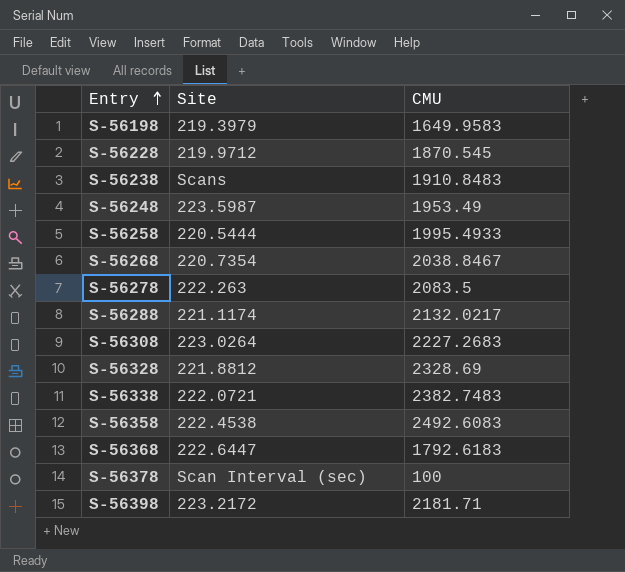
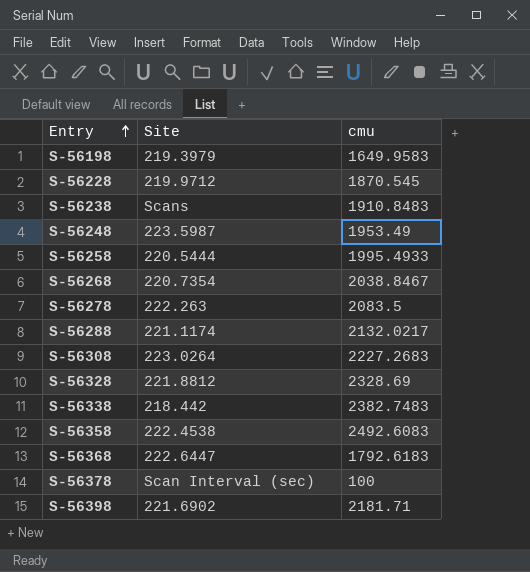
column name: CMU -> cmu
S-56338 | Site: 222.0721 -> 218.442
S-56398 | Site: 223.2172 -> 221.6902

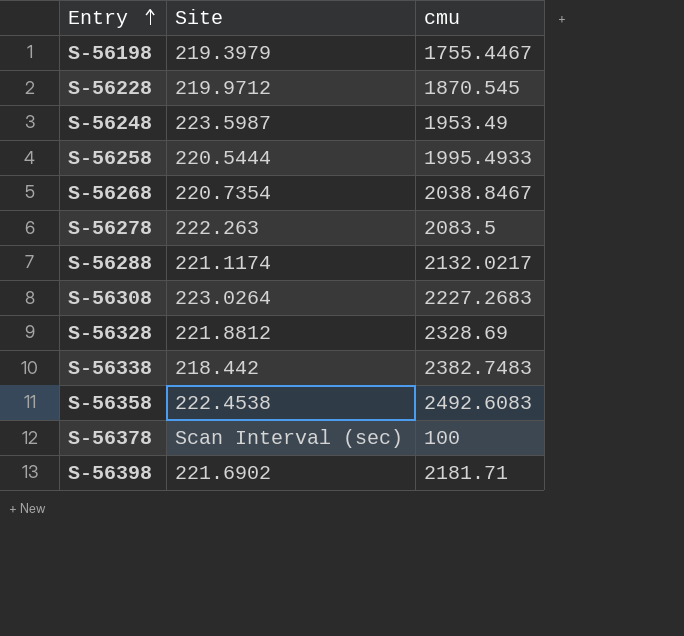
row S-56238: Scans | 1910.8483 -> none
row S-56368: 222.6447 | 1792.6183 -> none
S-56198 | cmu: 1649.9583 -> 1755.4467

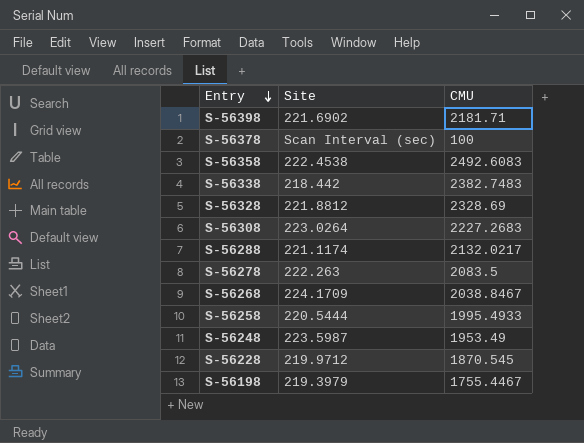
row order: Entry ascending -> Entry descending
column name: cmu -> CMU
S-56268 | Site: 220.7354 -> 224.1709

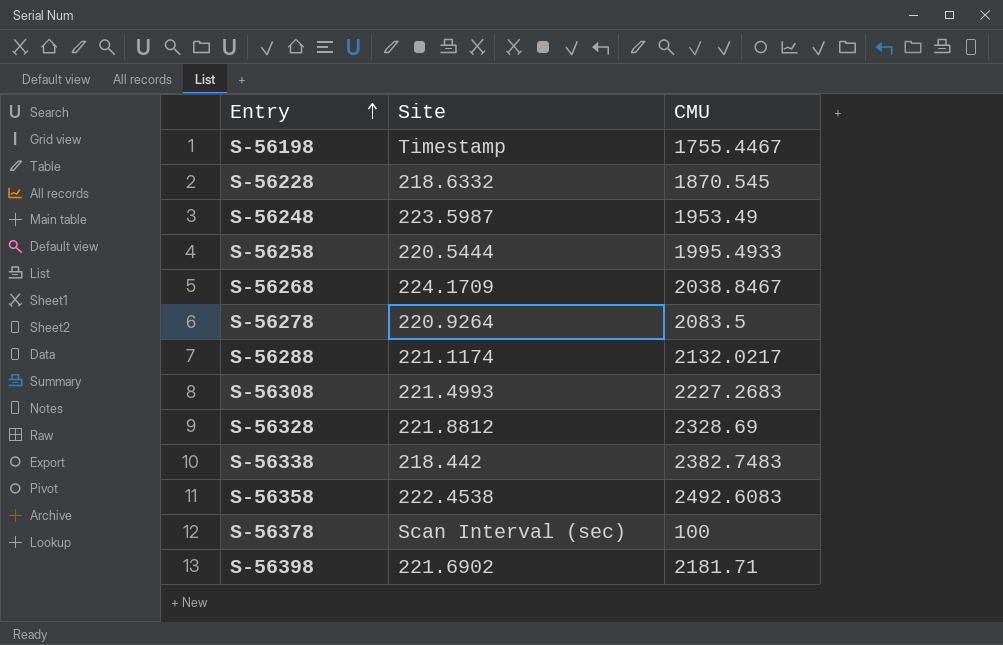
row order: Entry descending -> Entry ascending
S-56198 | Site: 219.3979 -> Timestamp
S-56228 | Site: 219.9712 -> 218.6332
S-56278 | Site: 222.263 -> 220.9264
S-56308 | Site: 223.0264 -> 221.4993

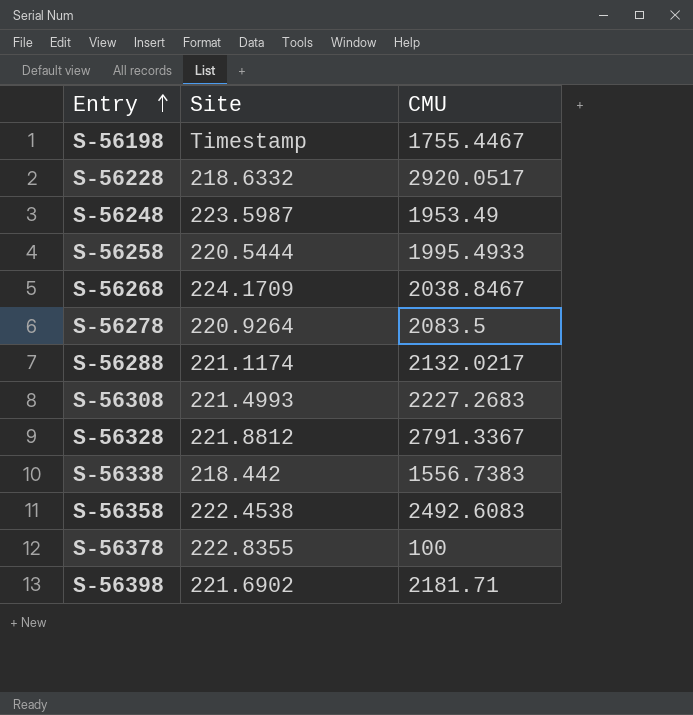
S-56228 | CMU: 1870.545 -> 2920.0517
S-56328 | CMU: 2328.69 -> 2791.3367
S-56338 | CMU: 2382.7483 -> 1556.7383
S-56378 | Site: Scan Interval (sec) -> 222.8355

